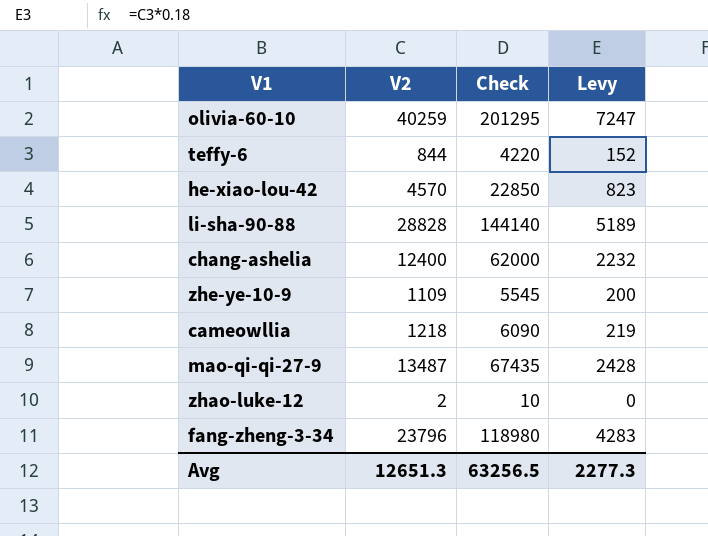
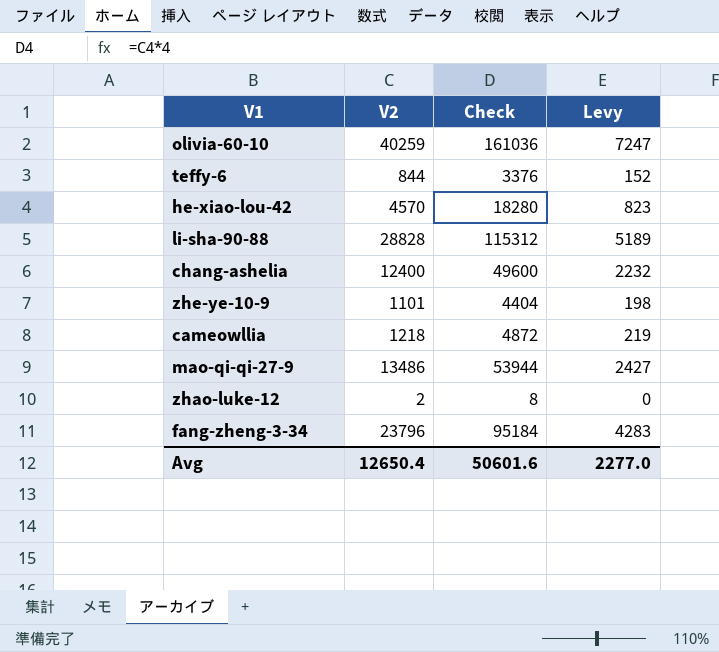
column Check | formula: [V2] * 5 -> [V2] * 4
zhe-ye-10-9 | V2: 1109 -> 1101
zhe-ye-10-9 | Levy: 200 -> 198
mao-qi-qi-27-9 | V2: 13487 -> 13486
mao-qi-qi-27-9 | Levy: 2428 -> 2427
Avg | V2: 12651.3 -> 12650.4
Avg | Check: 63256.5 -> 50601.6
Avg | Levy: 2277.3 -> 2277.0

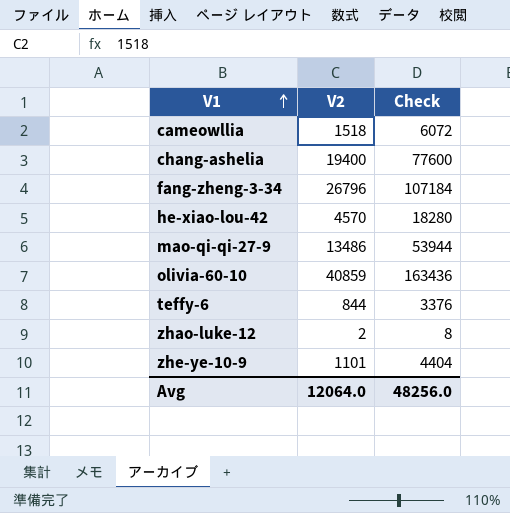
row order: none -> V1 ascending
column Levy | formula: [V2] * 0.18 -> none
row li-sha-90-88: 28828 | 115312 | 5189 -> none
cameowllia | V2: 1218 -> 1518
cameowllia | Check: 4872 -> 6072
chang-ashelia | V2: 12400 -> 19400
chang-ashelia | Check: 49600 -> 77600
fang-zheng-3-34 | V2: 23796 -> 26796
fang-zheng-3-34 | Check: 95184 -> 107184
olivia-60-10 | V2: 40259 -> 40859
olivia-60-10 | Check: 161036 -> 163436
Avg | V2: 12650.4 -> 12064.0
Avg | Check: 50601.6 -> 48256.0

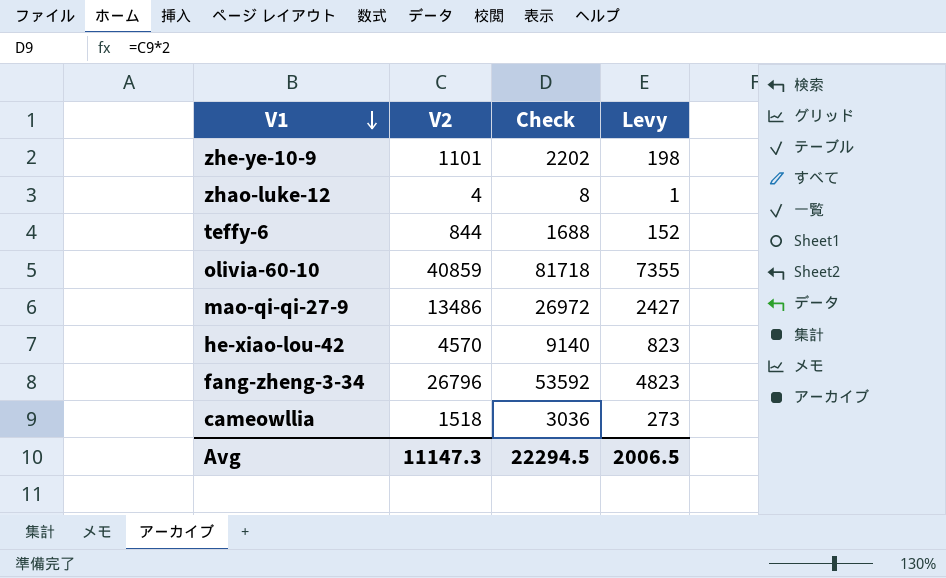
row order: V1 ascending -> V1 descending
column Check | formula: [V2] * 4 -> [V2] * 2
column Levy | formula: none -> [V2] * 0.18
row chang-ashelia: 19400 | 77600 -> none
zhao-luke-12 | V2: 2 -> 4
Avg | V2: 12064.0 -> 11147.3
Avg | Check: 48256.0 -> 22294.5

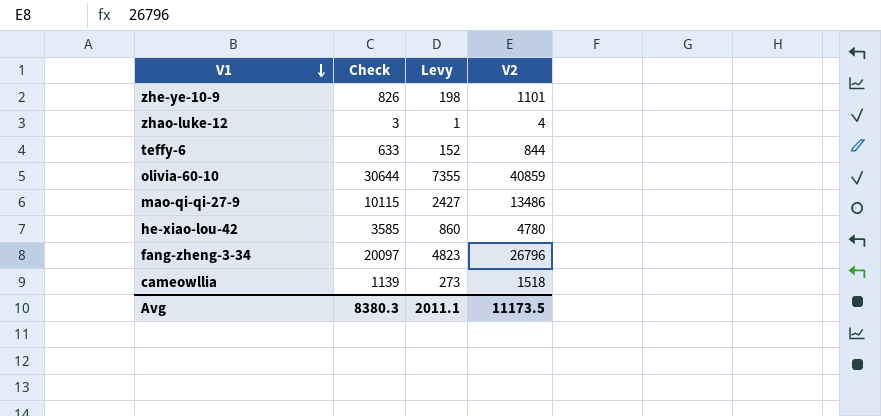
column Check | formula: [V2] * 2 -> [V2] * 0.75
column V2 | position: 2 -> 4
he-xiao-lou-42 | Levy: 823 -> 860
he-xiao-lou-42 | V2: 4570 -> 4780
Avg | Check: 22294.5 -> 8380.3
Avg | Levy: 2006.5 -> 2011.1
Avg | V2: 11147.3 -> 11173.5

